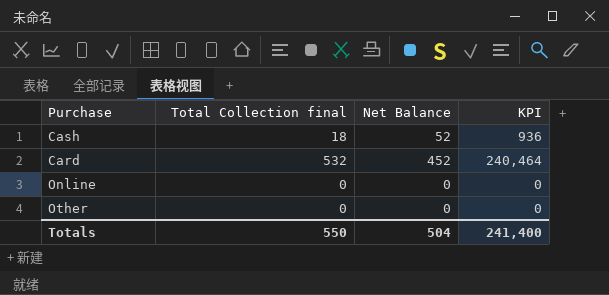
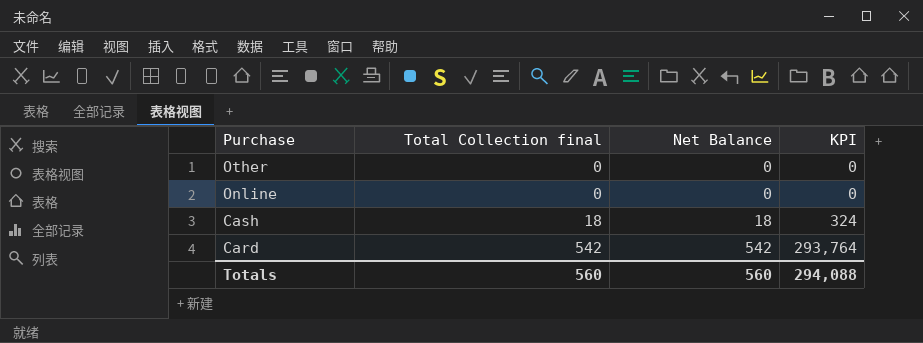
row order: none -> Purchase descending
Cash | Net Balance: 52 -> 18
Cash | KPI: 936 -> 324
Card | Total Collection final: 532 -> 542
Card | Net Balance: 452 -> 542
Card | KPI: 240,464 -> 293,764
Totals | Total Collection final: 550 -> 560
Totals | Net Balance: 504 -> 560
Totals | KPI: 241,400 -> 294,088

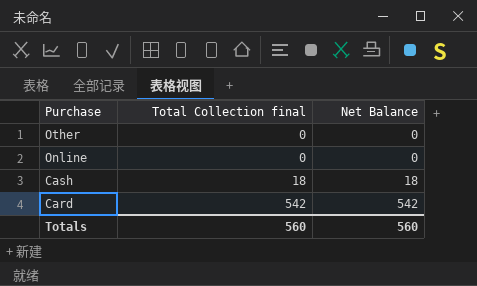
column KPI | formula: [Total Collection final] * [Net Balance] -> none

